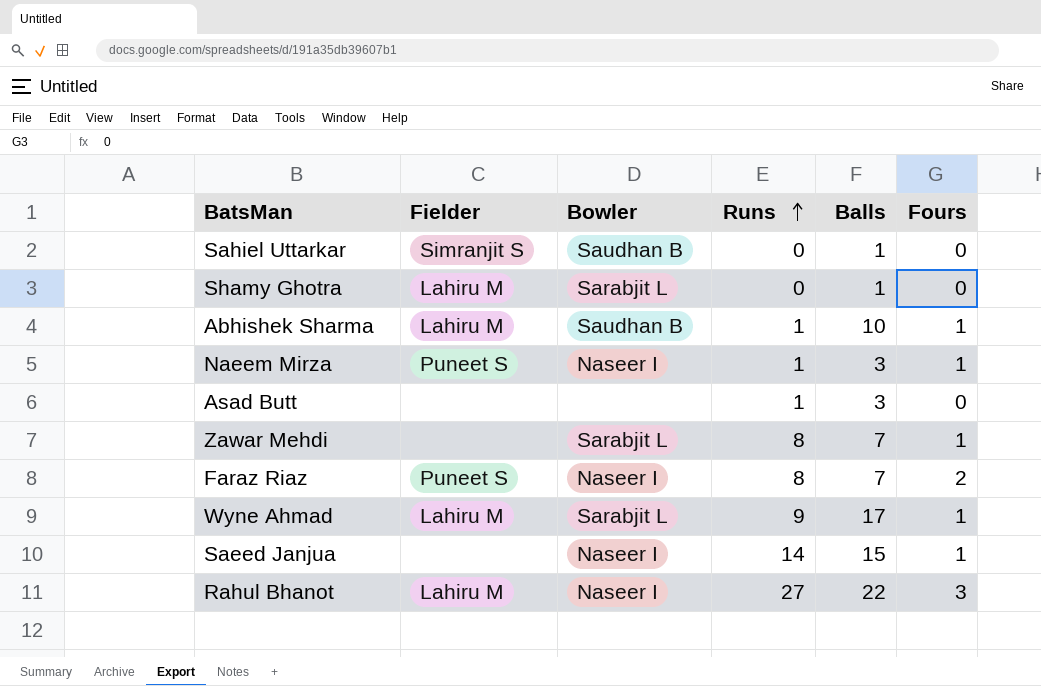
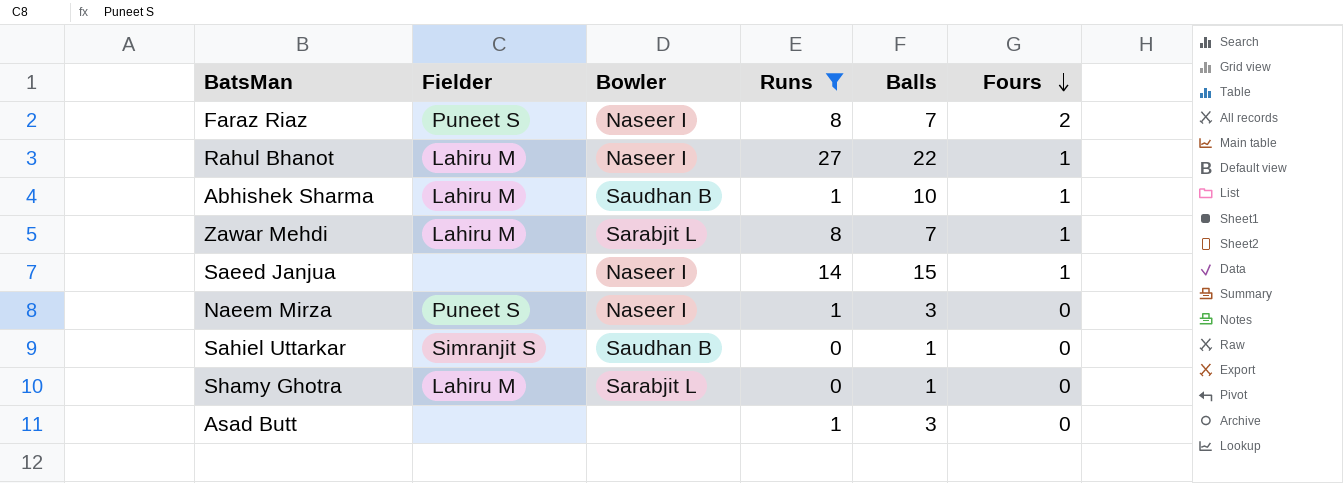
filter: none -> Runs != 9
row order: Runs ascending -> Fours descending
Rahul Bhanot | Fours: 3 -> 1
Zawar Mehdi | Fielder: none -> Lahiru M
Naeem Mirza | Fours: 1 -> 0

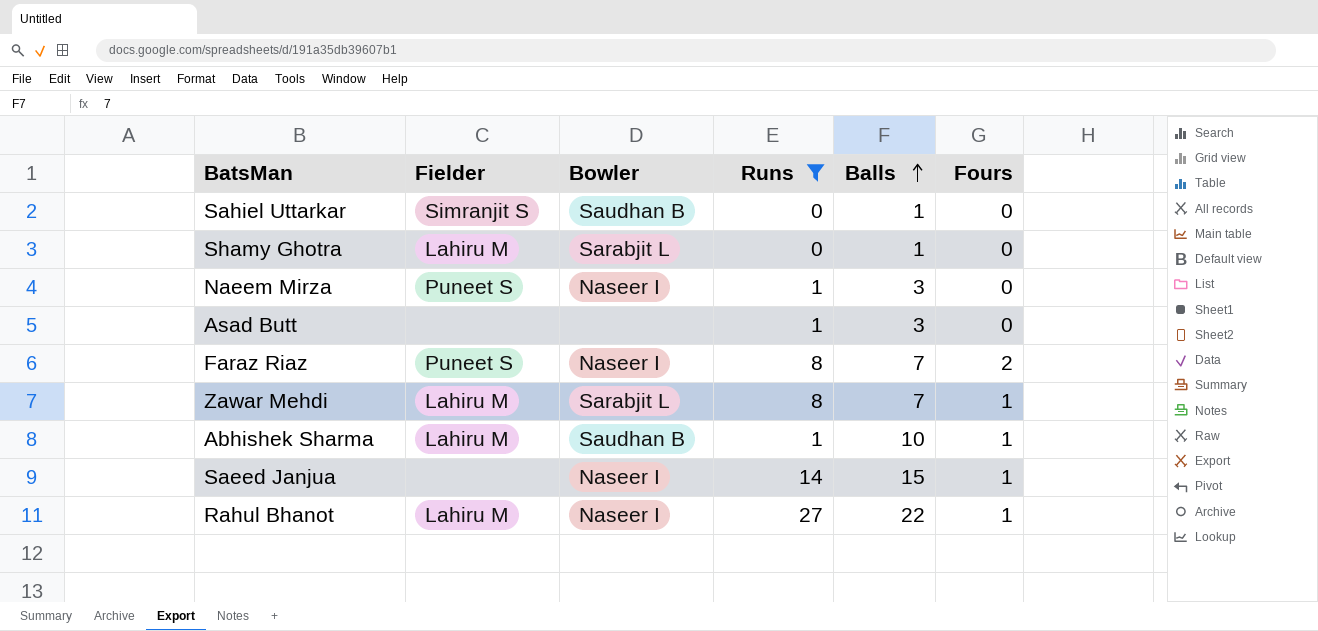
row order: Fours descending -> Balls ascending

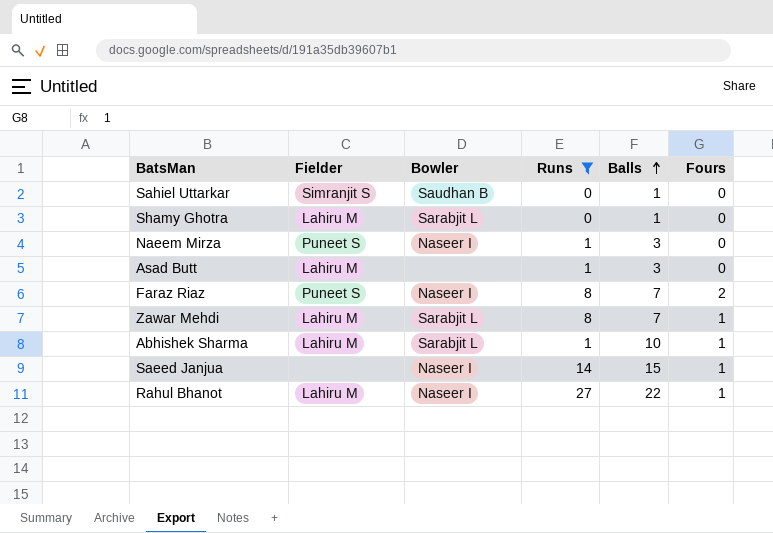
Asad Butt | Fielder: none -> Lahiru M
Abhishek Sharma | Bowler: Saudhan B -> Sarabjit L

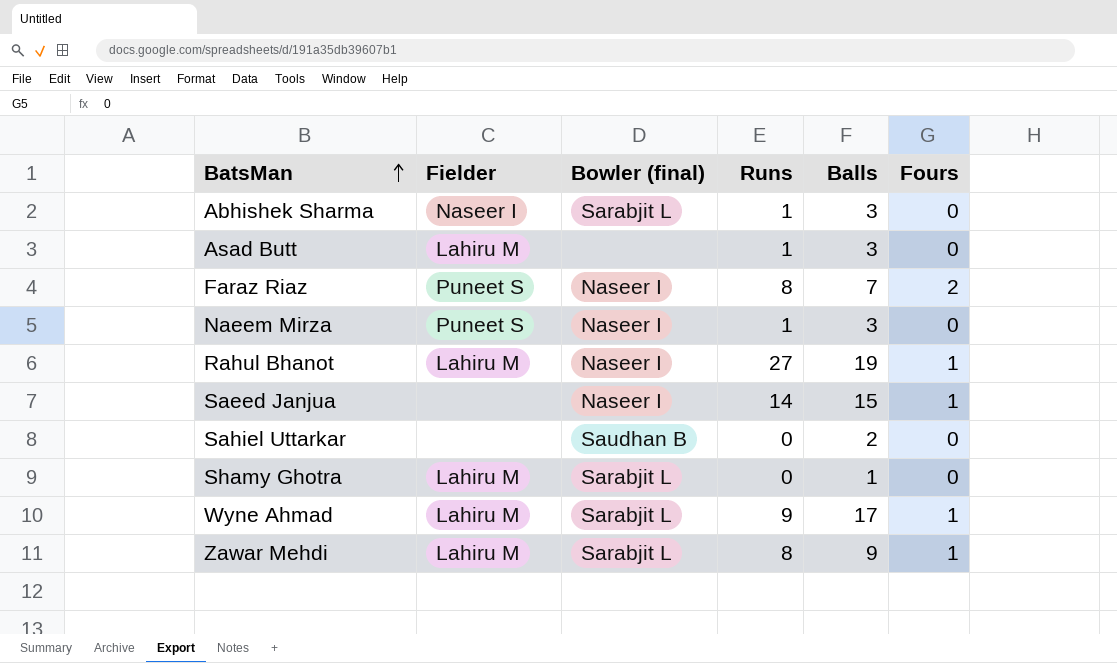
filter: Runs != 9 -> none
row order: Balls ascending -> BatsMan ascending
column name: Bowler -> Bowler (final)
Abhishek Sharma | Fielder: Lahiru M -> Naseer I
Abhishek Sharma | Balls: 10 -> 3
Abhishek Sharma | Fours: 1 -> 0
Rahul Bhanot | Balls: 22 -> 19
Sahiel Uttarkar | Fielder: Simranjit S -> none
Sahiel Uttarkar | Balls: 1 -> 2
Zawar Mehdi | Balls: 7 -> 9

